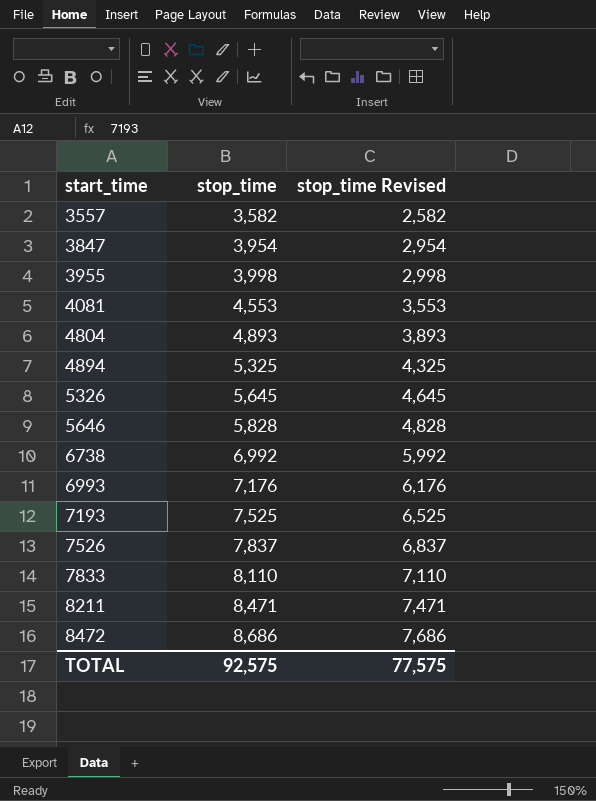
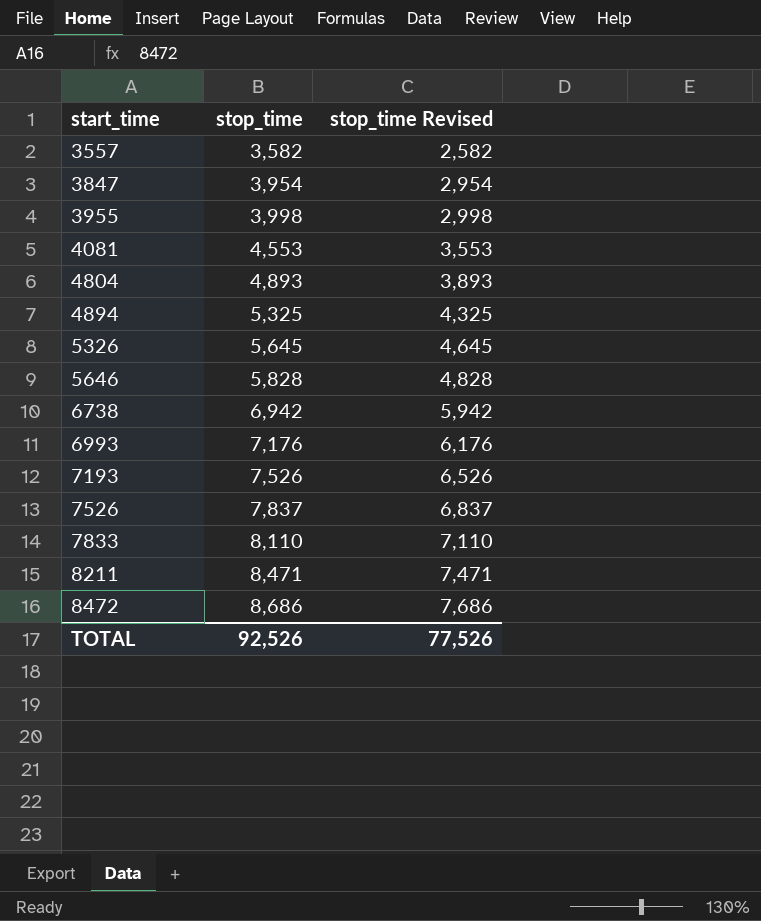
6738 | stop_time: 6,992 -> 6,942
6738 | stop_time Revised: 5,992 -> 5,942
7193 | stop_time: 7,525 -> 7,526
7193 | stop_time Revised: 6,525 -> 6,526
TOTAL | stop_time: 92,575 -> 92,526
TOTAL | stop_time Revised: 77,575 -> 77,526

